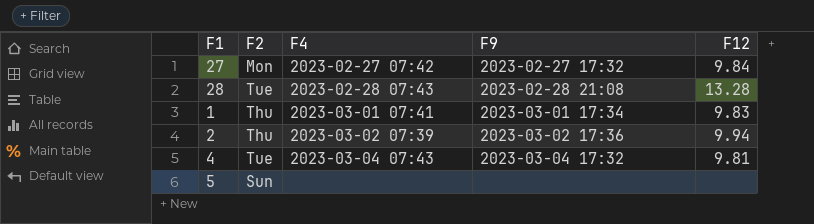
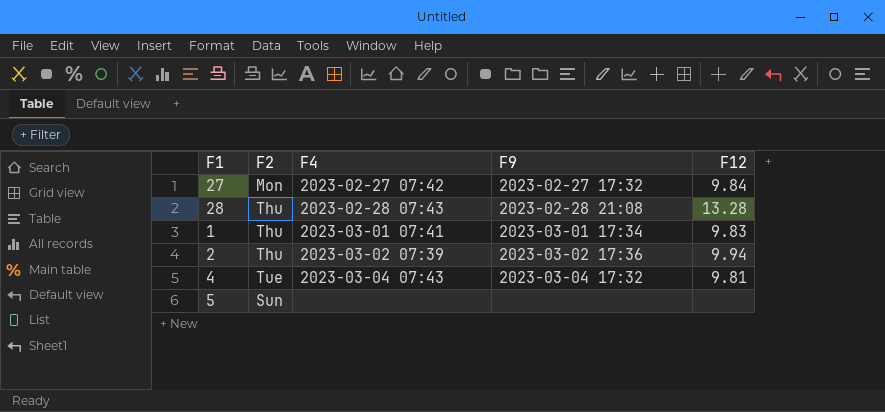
28 | F2: Tue -> Thu

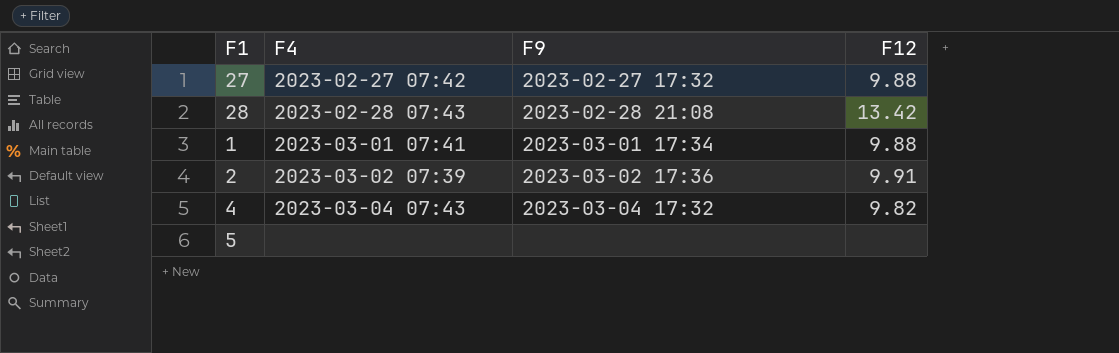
column F2 | position: 2 -> none
27 | F12: 9.84 -> 9.88
28 | F12: 13.28 -> 13.42
1 | F12: 9.83 -> 9.88
2 | F12: 9.94 -> 9.91
4 | F12: 9.81 -> 9.82

